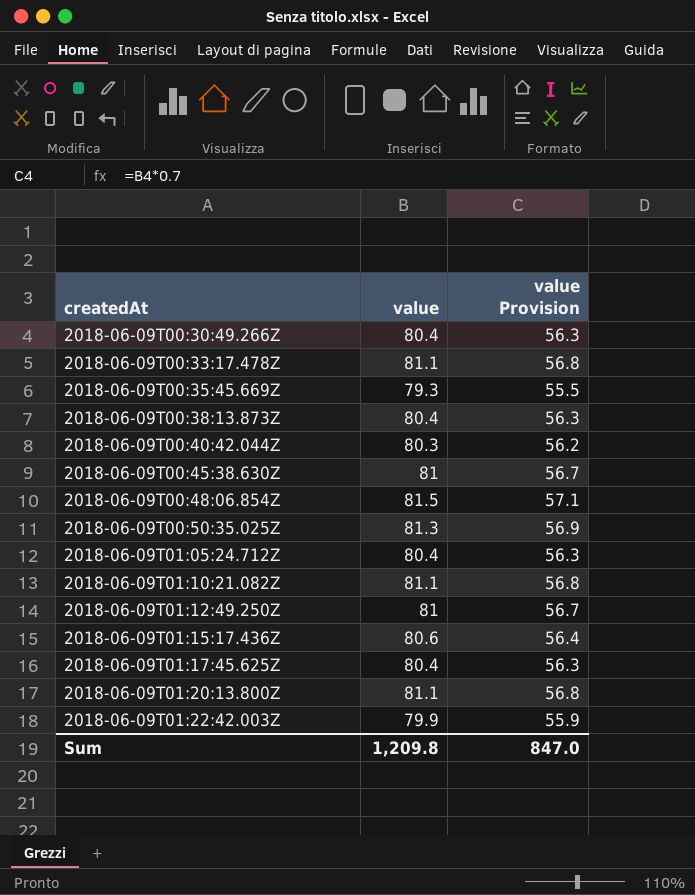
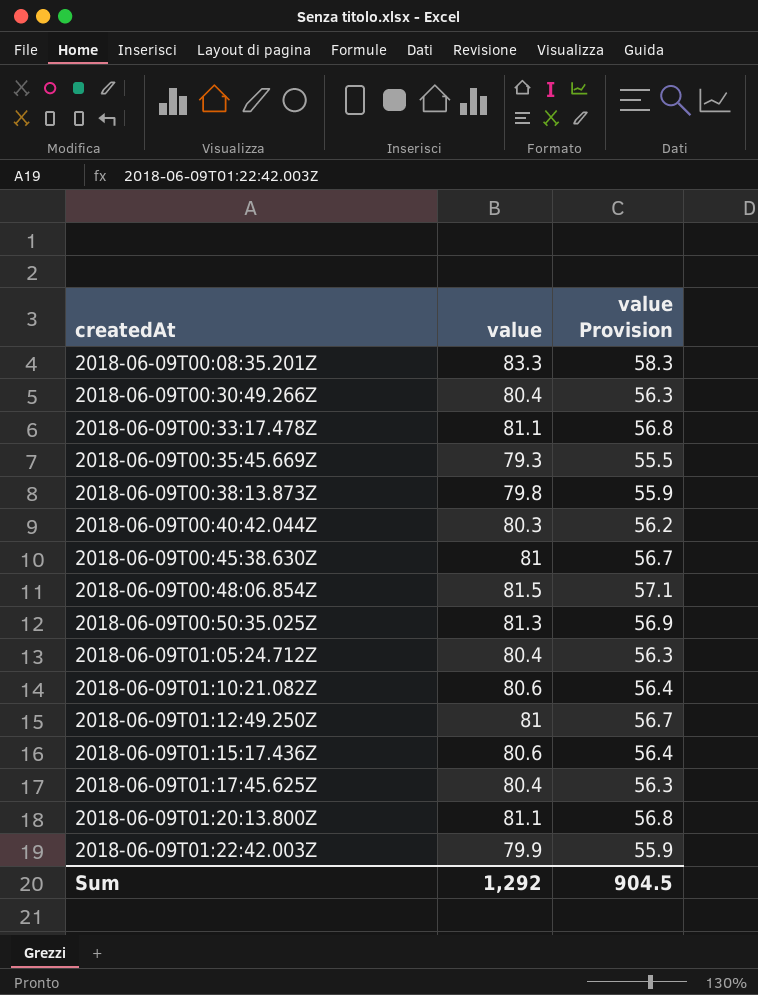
row 2018-06-09T00:08:35.201Z: none -> 83.3 | 58.3
2018-06-09T00:38:13.873Z | value: 80.4 -> 79.8
2018-06-09T00:38:13.873Z | value Provision: 56.3 -> 55.9
2018-06-09T01:10:21.082Z | value: 81.1 -> 80.6
2018-06-09T01:10:21.082Z | value Provision: 56.8 -> 56.4
Sum | value: 1,209.8 -> 1,292
Sum | value Provision: 847.0 -> 904.5

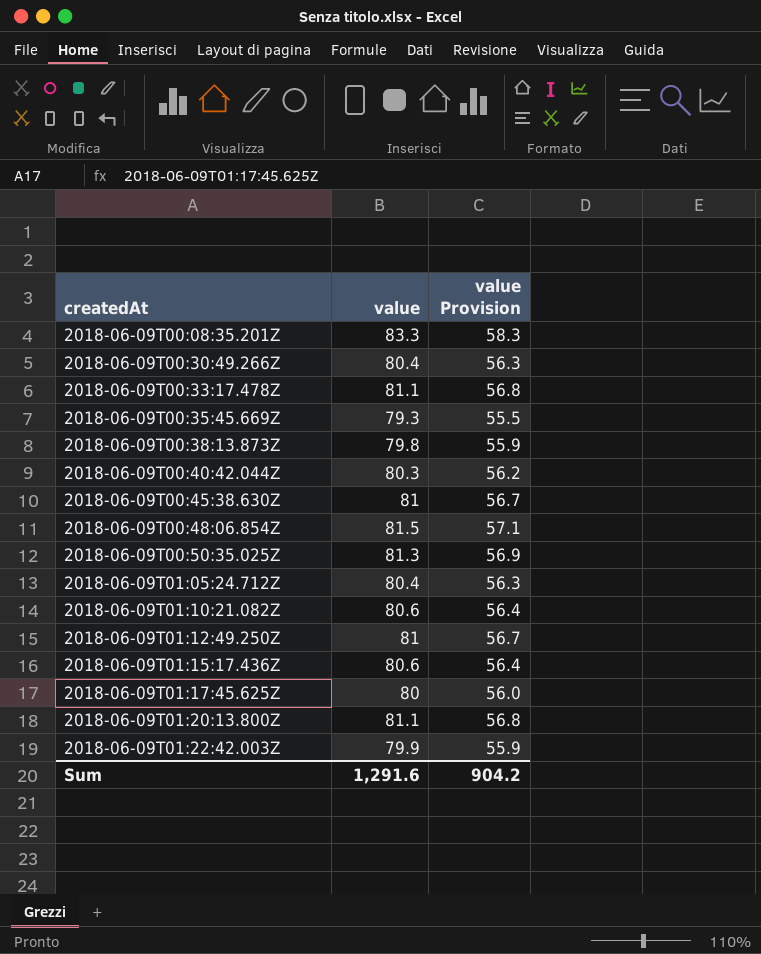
2018-06-09T01:17:45.625Z | value: 80.4 -> 80
2018-06-09T01:17:45.625Z | value Provision: 56.3 -> 56.0
Sum | value: 1,292 -> 1,291.6
Sum | value Provision: 904.5 -> 904.2

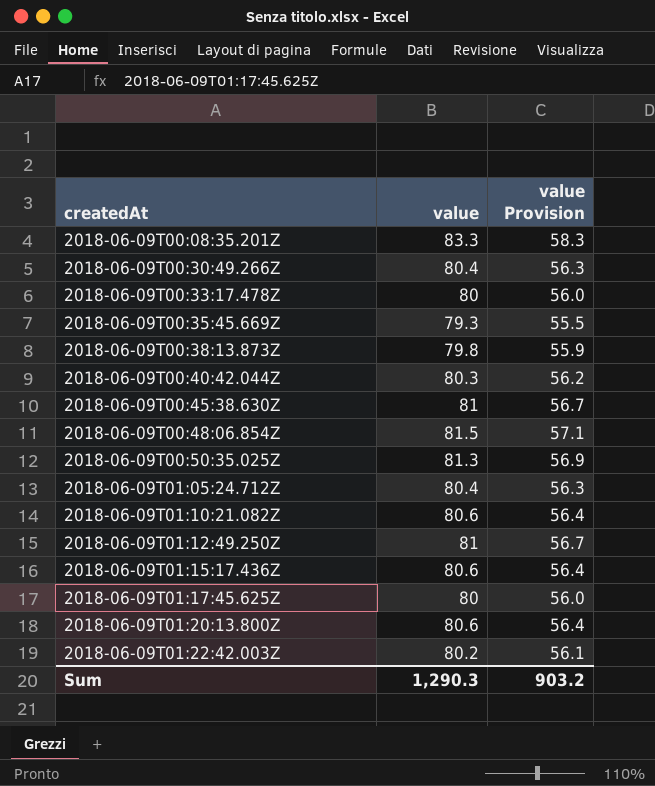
2018-06-09T00:33:17.478Z | value: 81.1 -> 80
2018-06-09T00:33:17.478Z | value Provision: 56.8 -> 56.0
2018-06-09T01:20:13.800Z | value: 81.1 -> 80.6
2018-06-09T01:20:13.800Z | value Provision: 56.8 -> 56.4
2018-06-09T01:22:42.003Z | value: 79.9 -> 80.2
2018-06-09T01:22:42.003Z | value Provision: 55.9 -> 56.1
Sum | value: 1,291.6 -> 1,290.3
Sum | value Provision: 904.2 -> 903.2

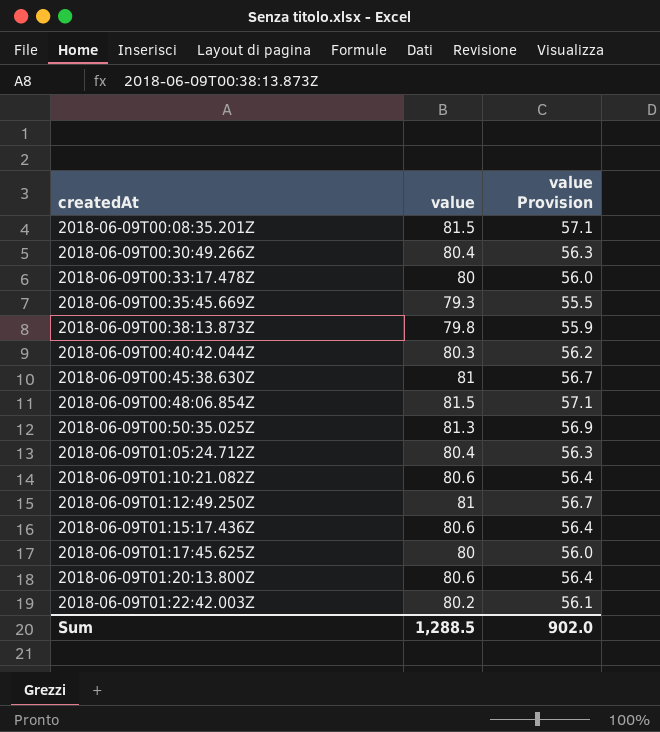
2018-06-09T00:08:35.201Z | value: 83.3 -> 81.5
2018-06-09T00:08:35.201Z | value Provision: 58.3 -> 57.1
Sum | value: 1,290.3 -> 1,288.5
Sum | value Provision: 903.2 -> 902.0

